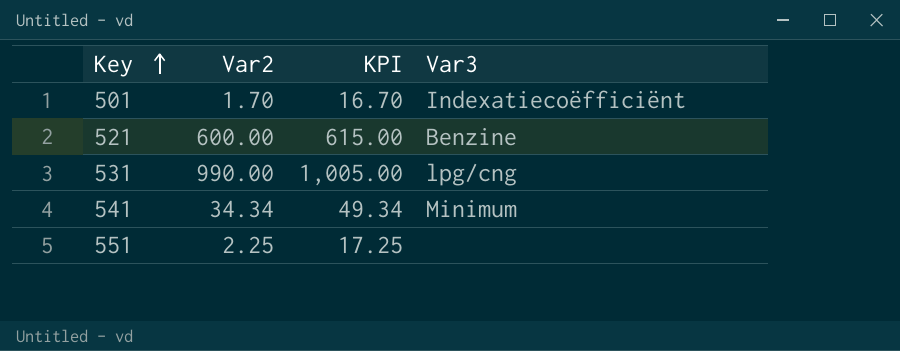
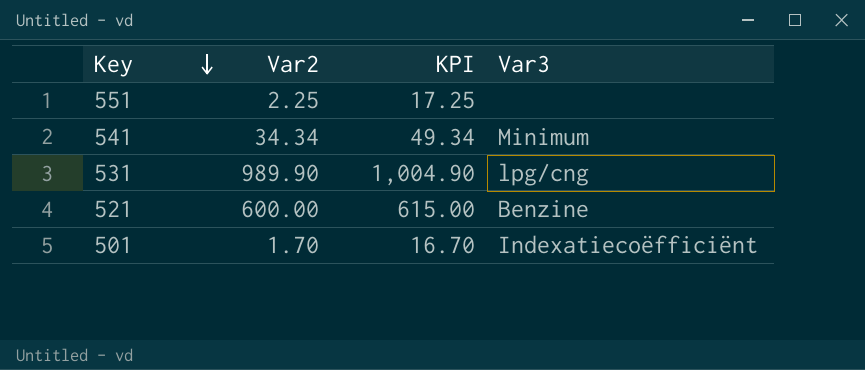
row order: Key ascending -> Key descending
531 | Var2: 990.00 -> 989.90
531 | KPI: 1,005.00 -> 1,004.90

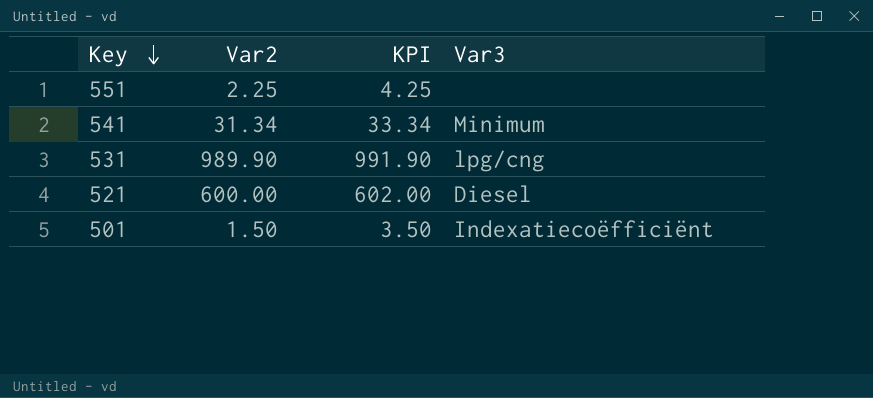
column KPI | formula: [Var2] + 15 -> [Var2] + 2
541 | Var2: 34.34 -> 31.34
521 | Var3: Benzine -> Diesel
501 | Var2: 1.70 -> 1.50

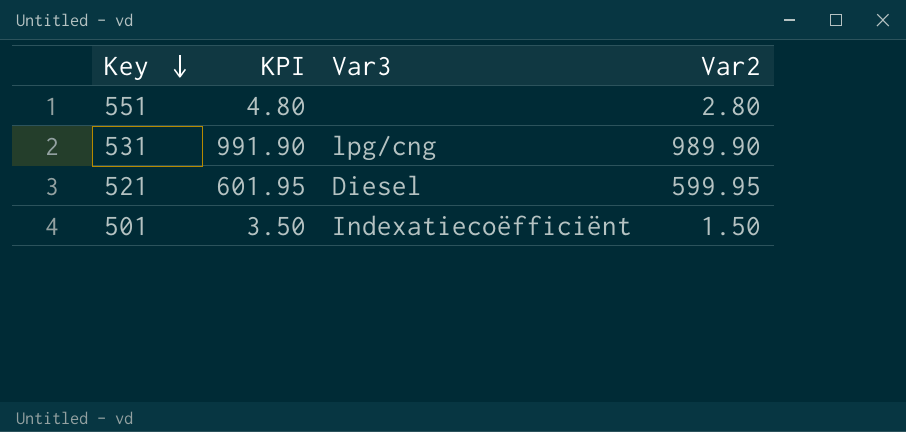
column Var2 | position: 2 -> 4
row 541: 31.34 | 33.34 | Minimum -> none
551 | KPI: 4.25 -> 4.80
551 | Var2: 2.25 -> 2.80
521 | KPI: 602.00 -> 601.95
521 | Var2: 600.00 -> 599.95

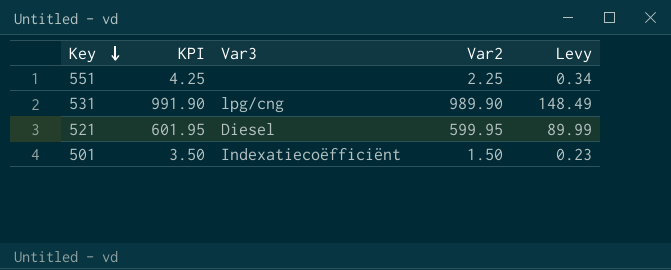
column Levy | formula: none -> [Var2] * 0.15
551 | KPI: 4.80 -> 4.25
551 | Var2: 2.80 -> 2.25

